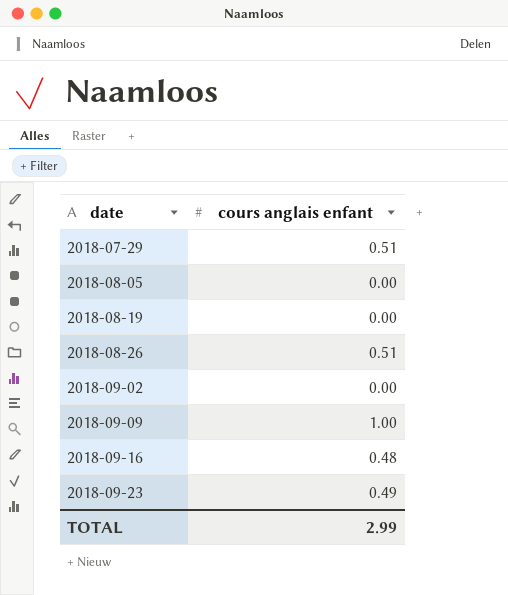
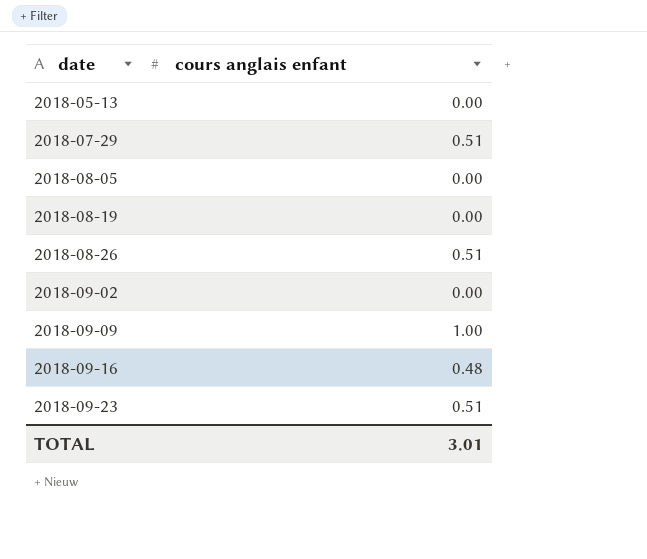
row 2018-05-13: none -> 0.00
2018-09-23 | cours anglais enfant: 0.49 -> 0.51
TOTAL | cours anglais enfant: 2.99 -> 3.01

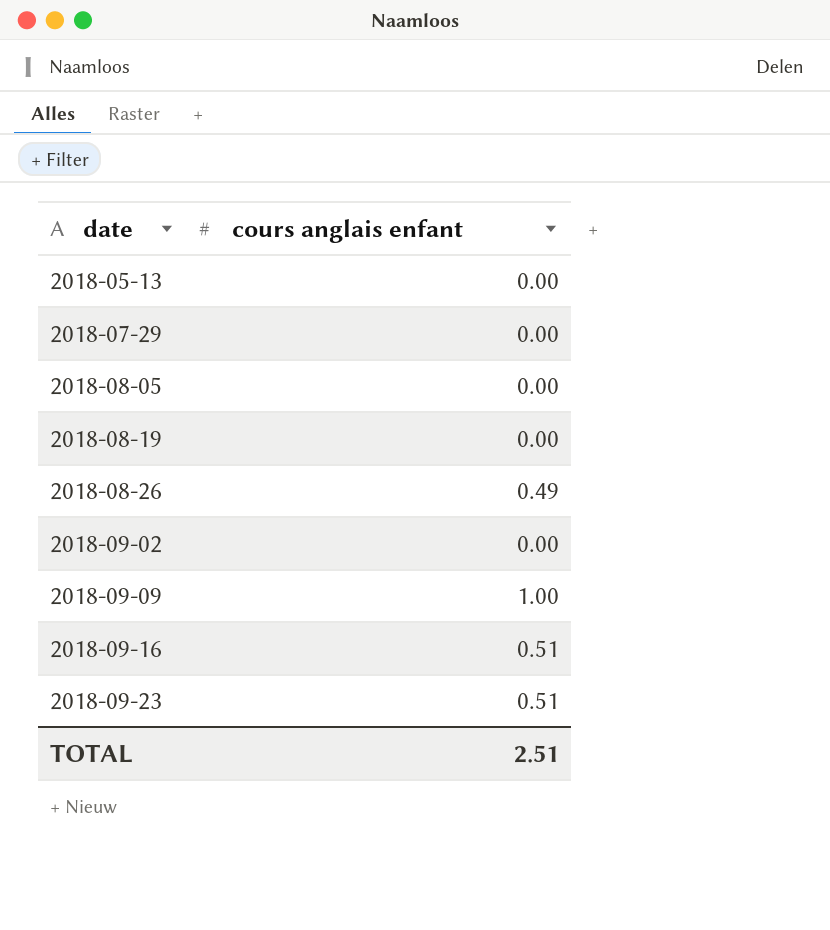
2018-07-29 | cours anglais enfant: 0.51 -> 0.00
2018-08-26 | cours anglais enfant: 0.51 -> 0.49
2018-09-16 | cours anglais enfant: 0.48 -> 0.51
TOTAL | cours anglais enfant: 3.01 -> 2.51

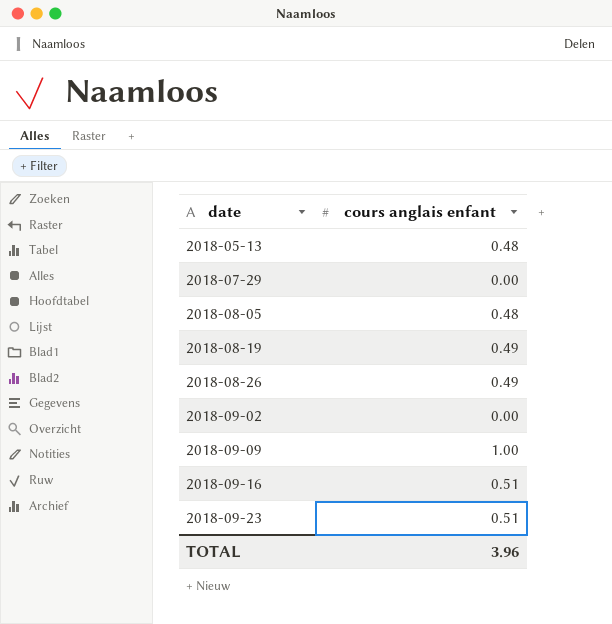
2018-05-13 | cours anglais enfant: 0.00 -> 0.48
2018-08-05 | cours anglais enfant: 0.00 -> 0.48
2018-08-19 | cours anglais enfant: 0.00 -> 0.49
TOTAL | cours anglais enfant: 2.51 -> 3.96

